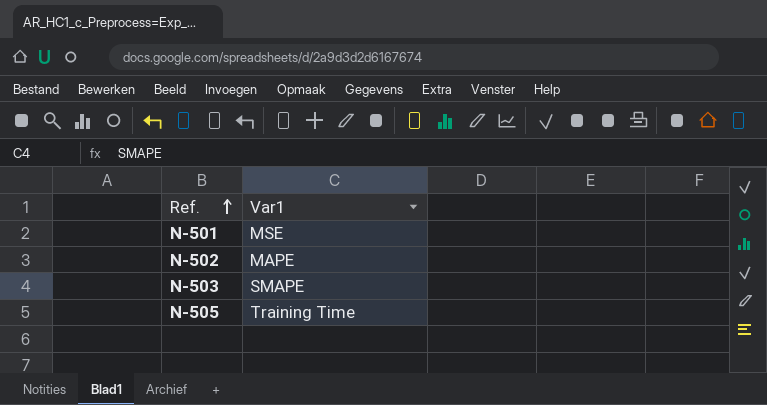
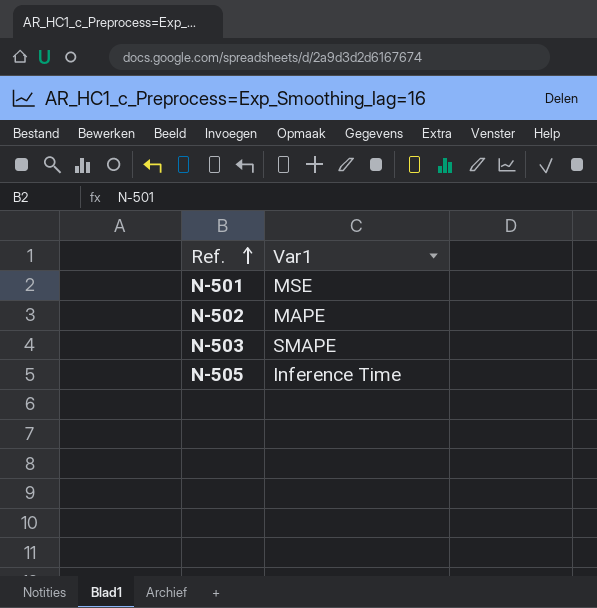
N-505 | Var1: Training Time -> Inference Time

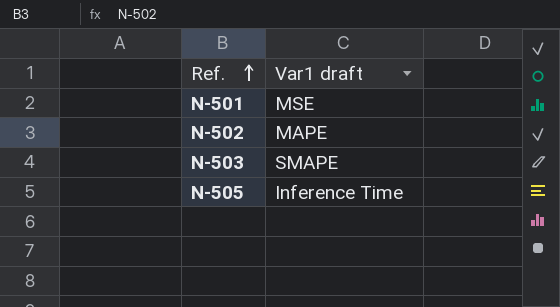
column name: Var1 -> Var1 draft

